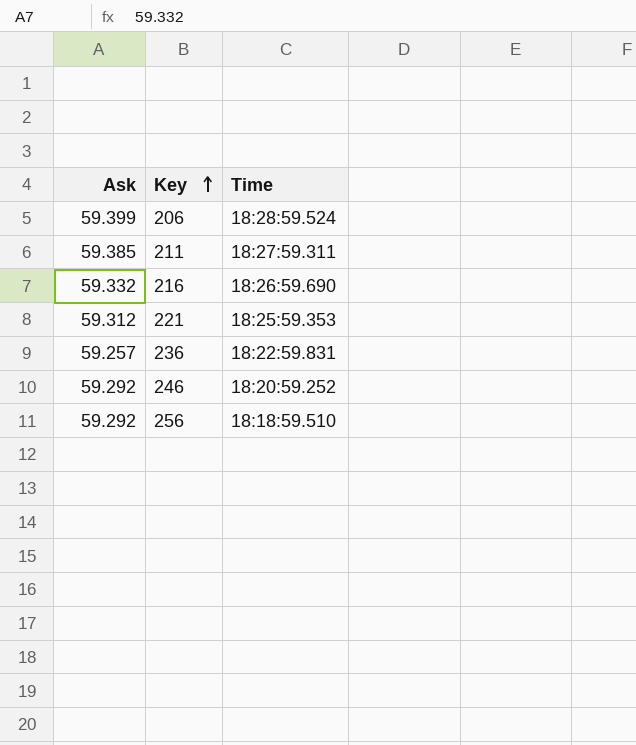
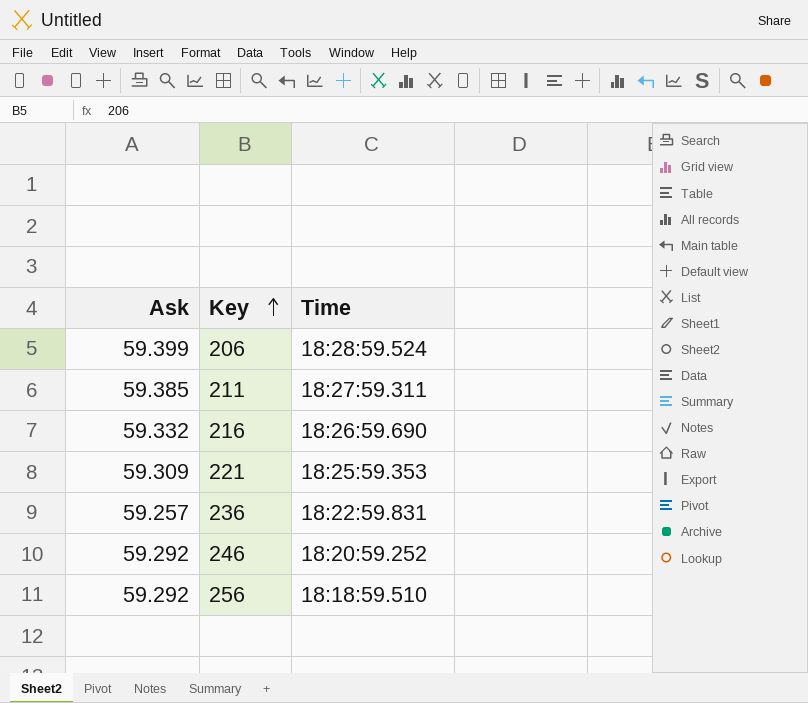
221 | Ask: 59.312 -> 59.309

